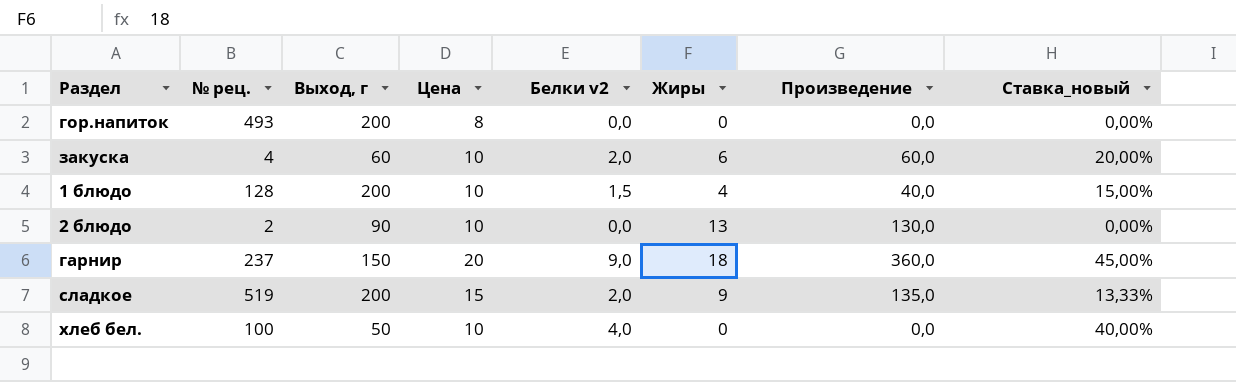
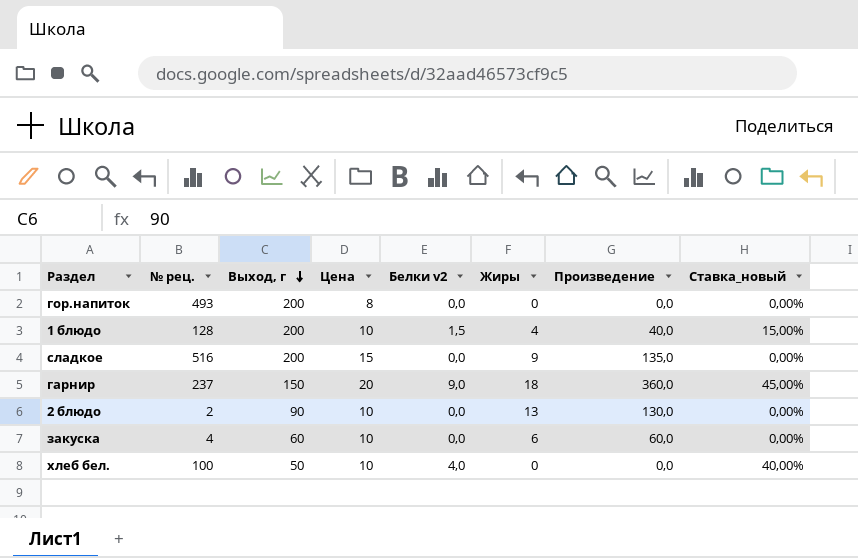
row order: none -> Выход, г descending
сладкое | № рец.: 519 -> 516
сладкое | Белки v2: 2,0 -> 0,0
сладкое | Ставка_новый: 13,33% -> 0,00%
закуска | Белки v2: 2,0 -> 0,0
закуска | Ставка_новый: 20,00% -> 0,00%

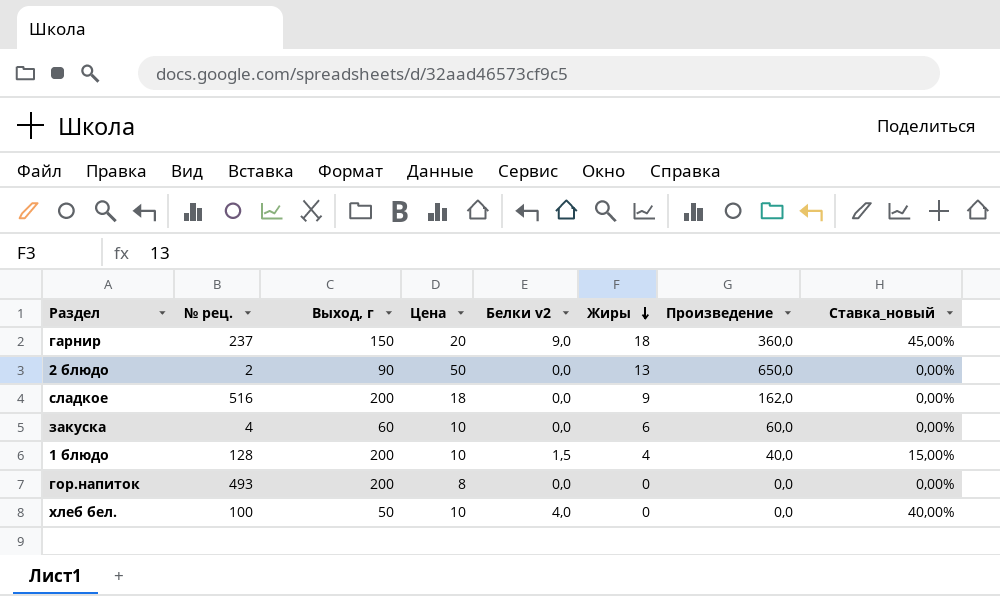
row order: Выход, г descending -> Жиры descending
2 блюдо | Цена: 10 -> 50
2 блюдо | Произведение: 130,0 -> 650,0
сладкое | Цена: 15 -> 18
сладкое | Произведение: 135,0 -> 162,0

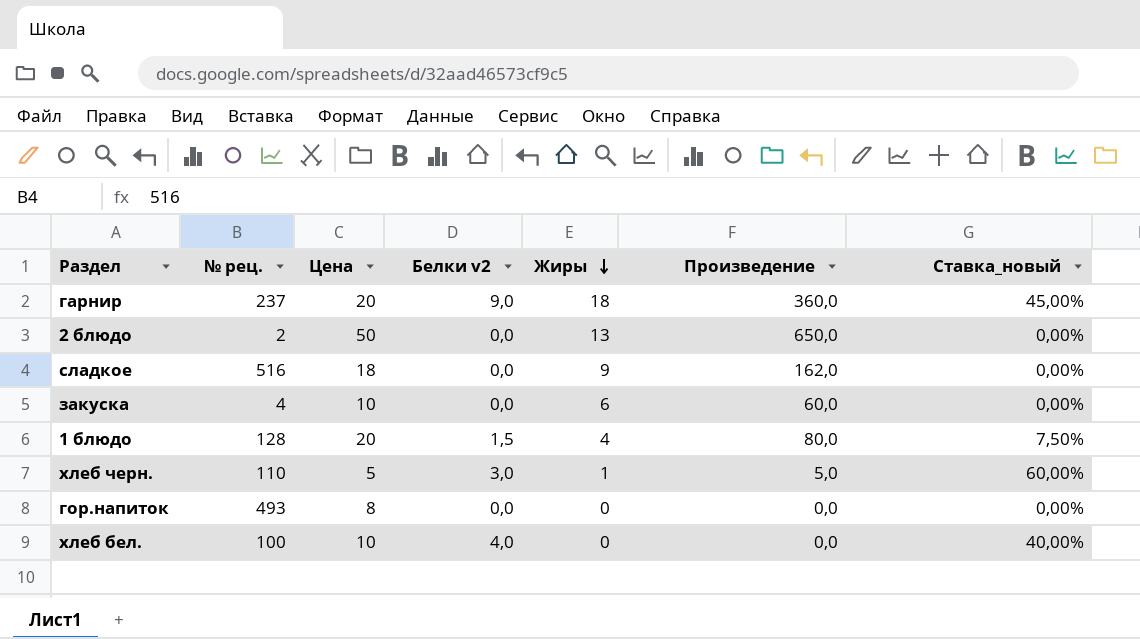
column Выход, г | position: 3 -> none
1 блюдо | Цена: 10 -> 20
1 блюдо | Произведение: 40,0 -> 80,0
1 блюдо | Ставка_новый: 15,00% -> 7,50%
row хлеб черн.: none -> 110 | 5 | 3,0 | 1 | 5,0 | 60,00%

